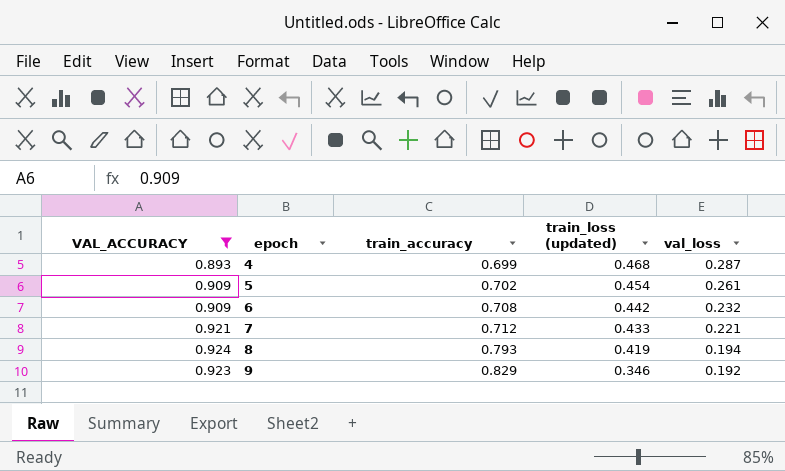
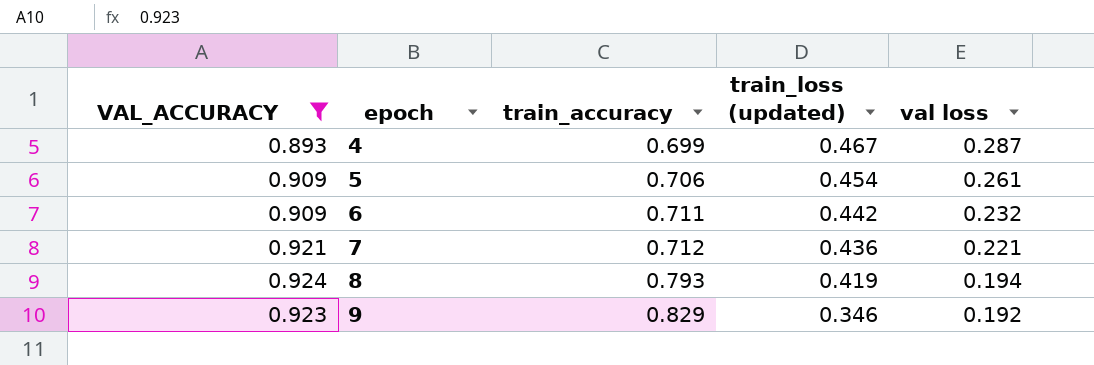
column name: val_loss -> val loss
4 | train_loss (updated): 0.468 -> 0.467
5 | train_accuracy: 0.702 -> 0.706
6 | train_accuracy: 0.708 -> 0.711
7 | train_loss (updated): 0.433 -> 0.436

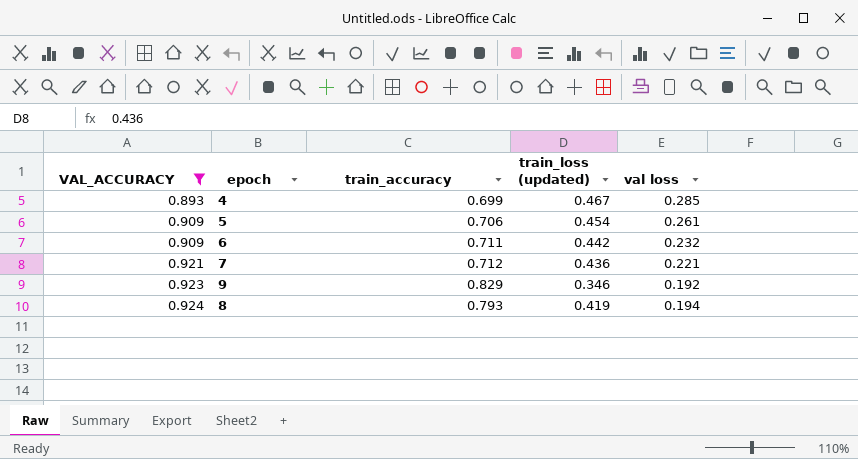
row order: epoch ascending -> VAL_ACCURACY ascending
4 | val loss: 0.287 -> 0.285

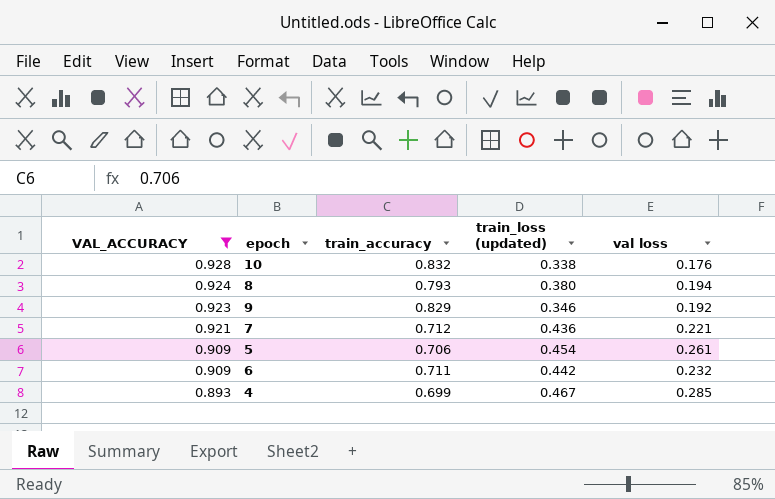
row order: VAL_ACCURACY ascending -> VAL_ACCURACY descending
row 10: none -> 0.928 | 0.832 | 0.338 | 0.176
8 | train_loss (updated): 0.419 -> 0.380

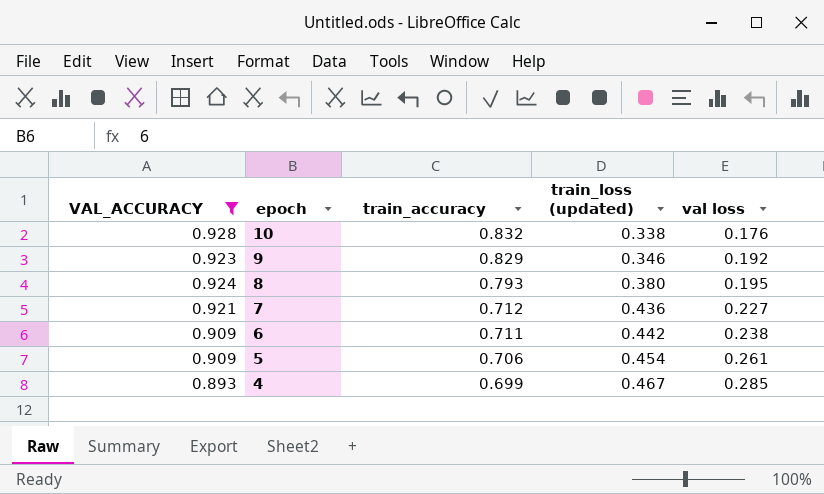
row order: VAL_ACCURACY descending -> epoch descending
8 | val loss: 0.194 -> 0.195
7 | val loss: 0.221 -> 0.227
6 | val loss: 0.232 -> 0.238

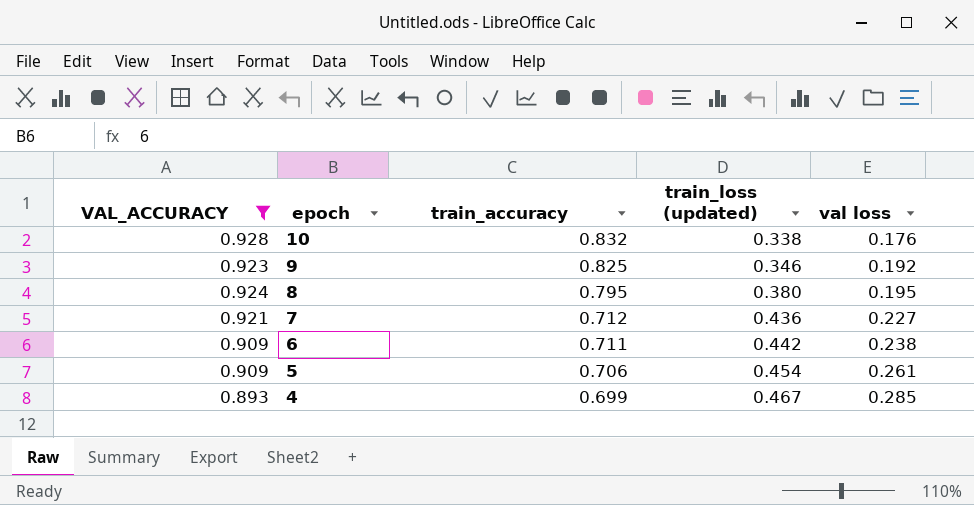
9 | train_accuracy: 0.829 -> 0.825
8 | train_accuracy: 0.793 -> 0.795

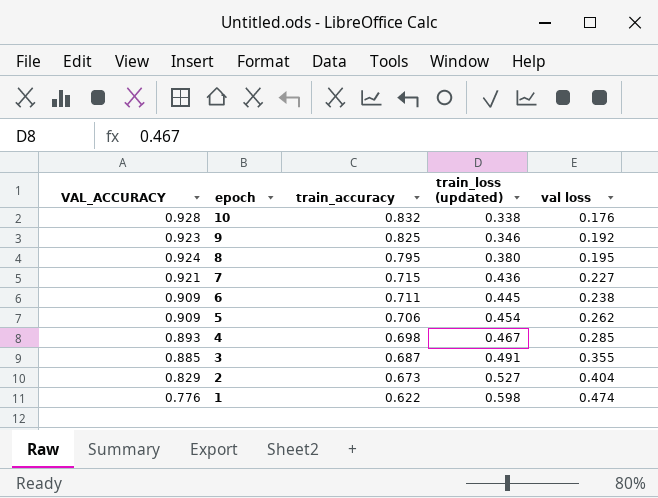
filter: VAL_ACCURACY >= 0.893 -> none
7 | train_accuracy: 0.712 -> 0.715
6 | train_loss (updated): 0.442 -> 0.445
5 | val loss: 0.261 -> 0.262
4 | train_accuracy: 0.699 -> 0.698

